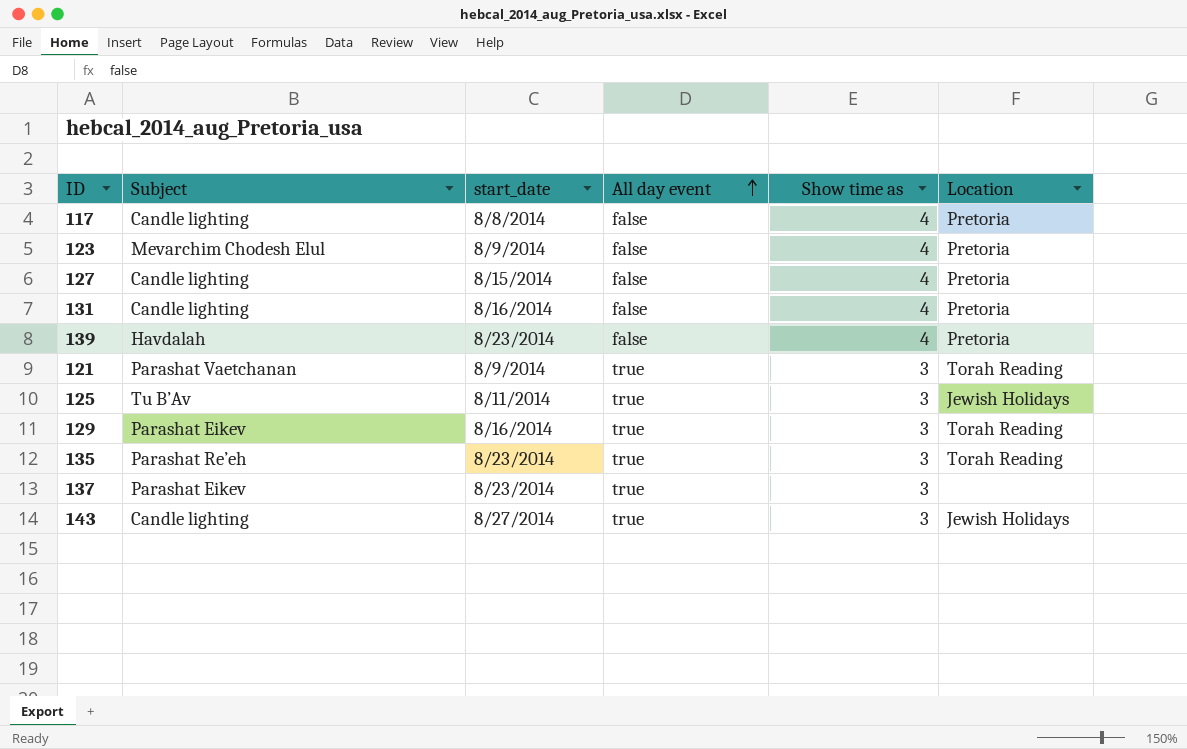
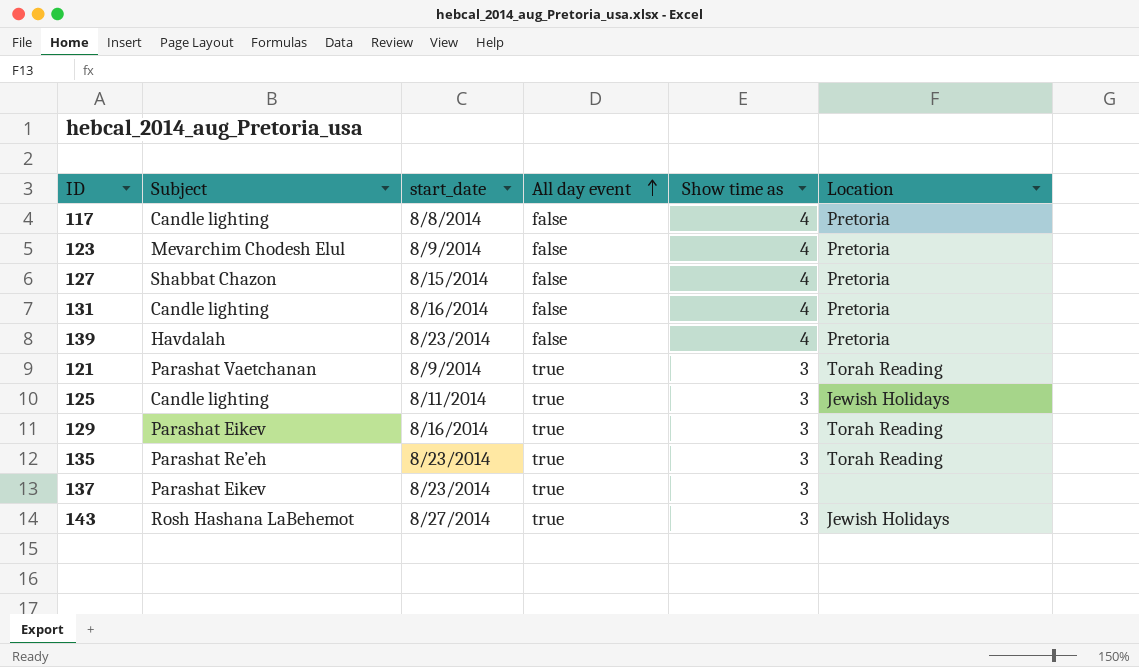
127 | Subject: Candle lighting -> Shabbat Chazon
125 | Subject: Tu B’Av -> Candle lighting
143 | Subject: Candle lighting -> Rosh Hashana LaBehemot

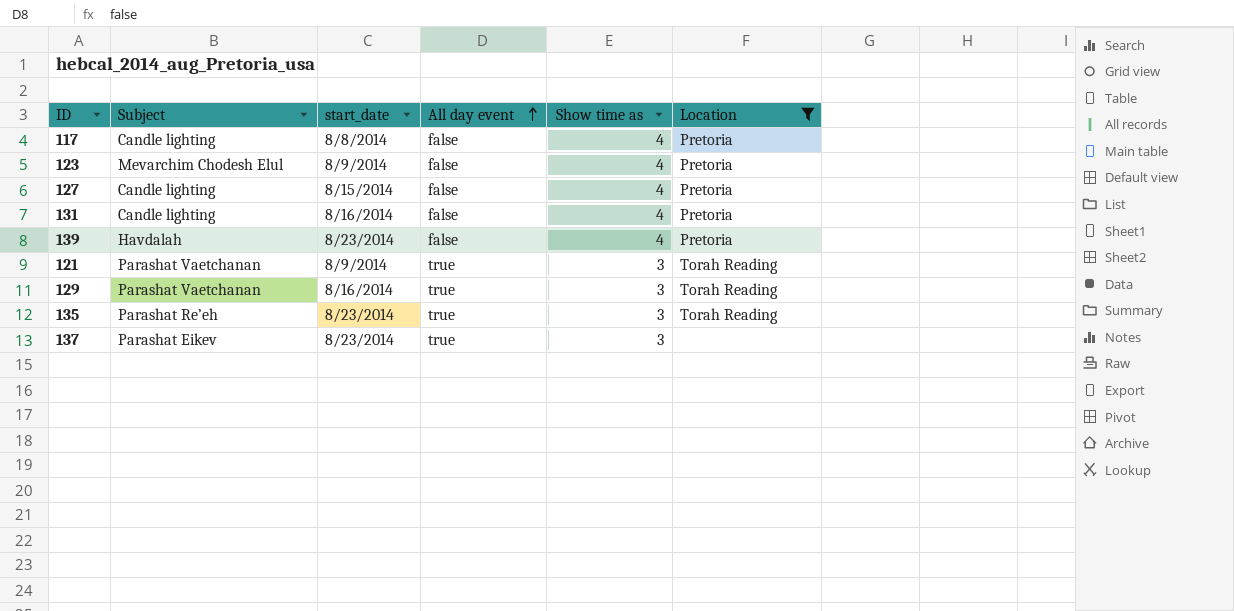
filter: none -> Location != Jewish Holidays
127 | Subject: Shabbat Chazon -> Candle lighting
129 | Subject: Parashat Eikev -> Parashat Vaetchanan

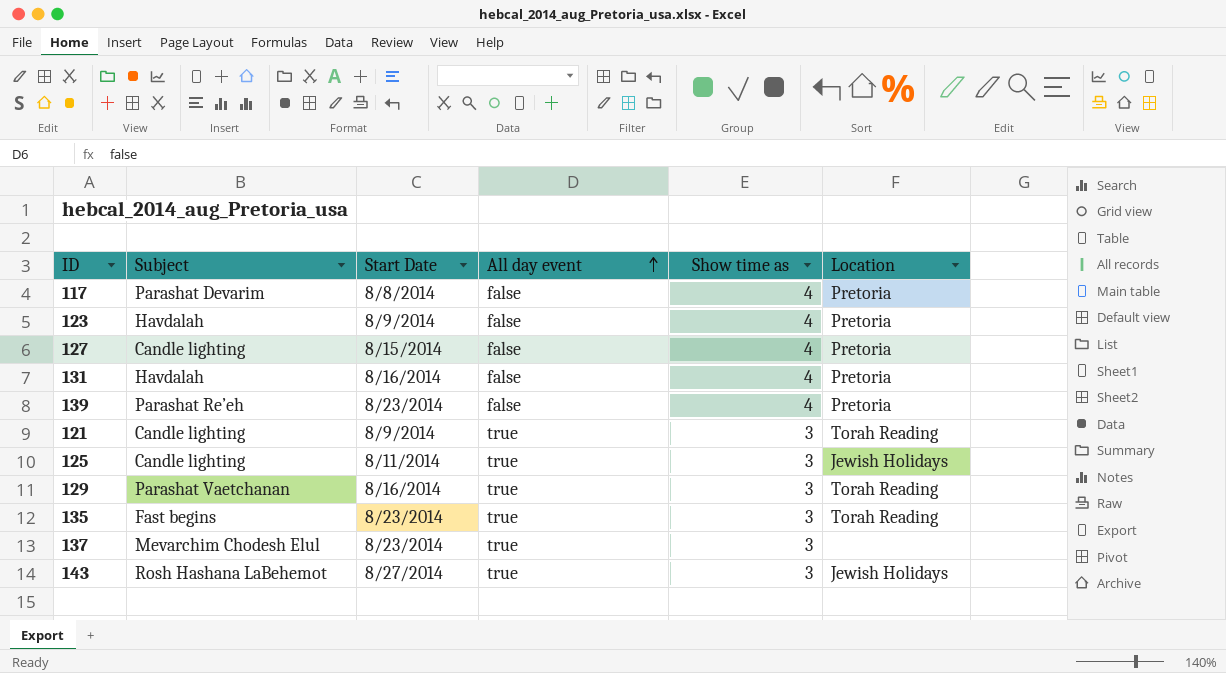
filter: Location != Jewish Holidays -> none
column name: start_date -> Start Date
117 | Subject: Candle lighting -> Parashat Devarim
123 | Subject: Mevarchim Chodesh Elul -> Havdalah
131 | Subject: Candle lighting -> Havdalah
139 | Subject: Havdalah -> Parashat Re’eh
121 | Subject: Parashat Vaetchanan -> Candle lighting
135 | Subject: Parashat Re’eh -> Fast begins
137 | Subject: Parashat Eikev -> Mevarchim Chodesh Elul

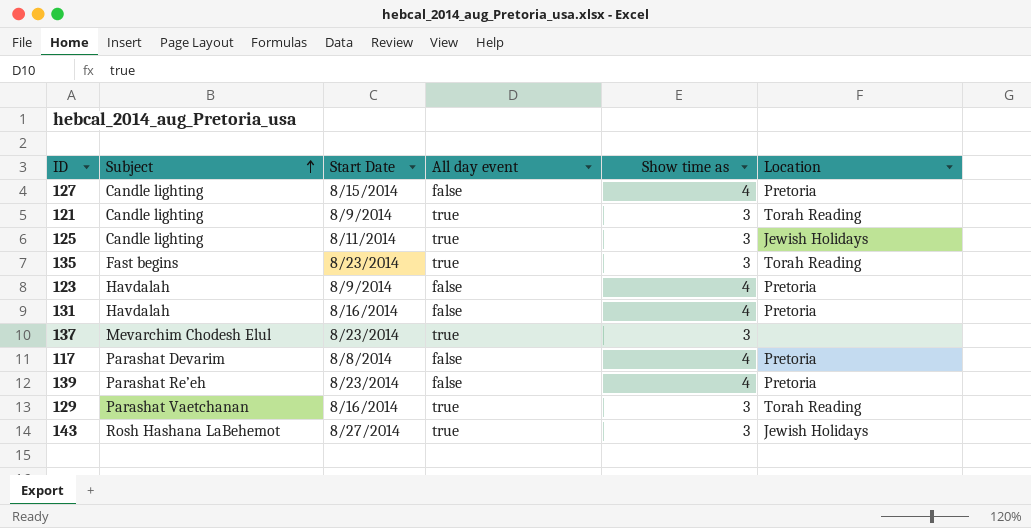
row order: All day event ascending -> Subject ascending

